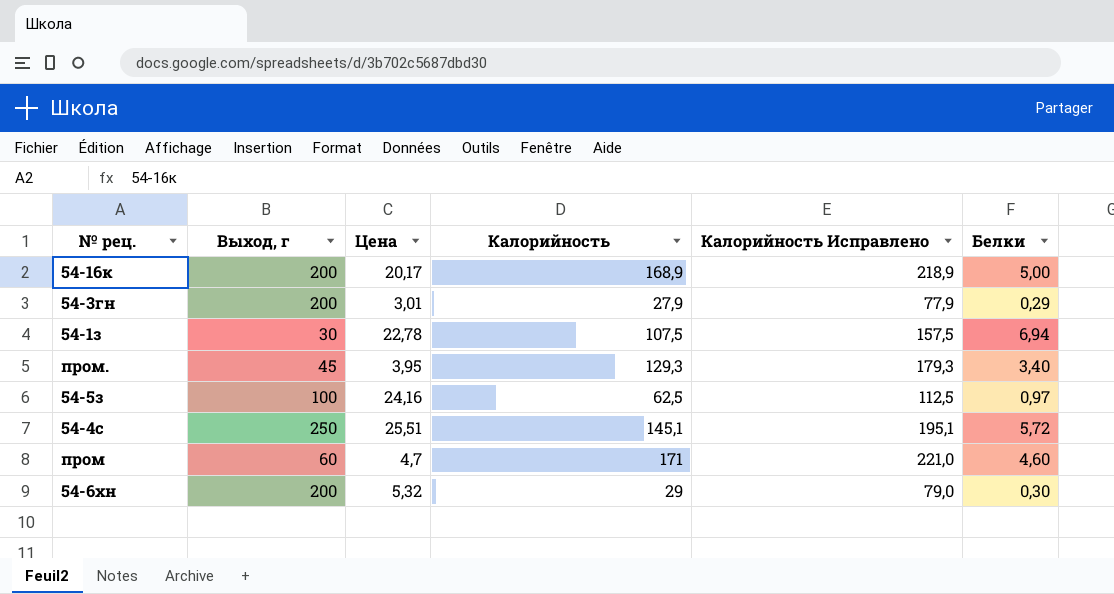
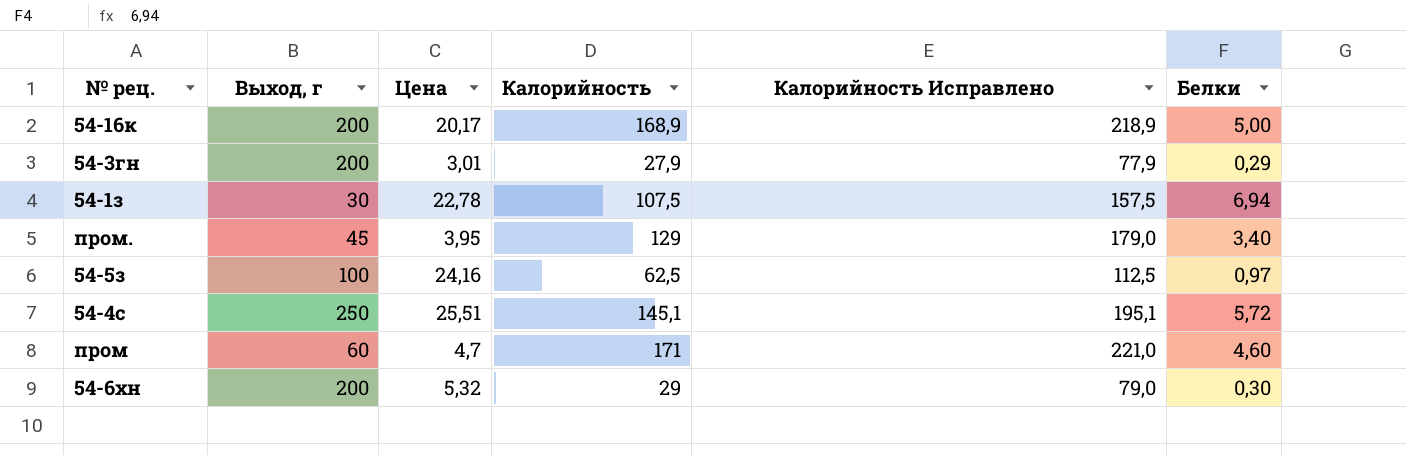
пром. | Калорийность: 129,3 -> 129
пром. | Калорийность Исправлено: 179,3 -> 179,0

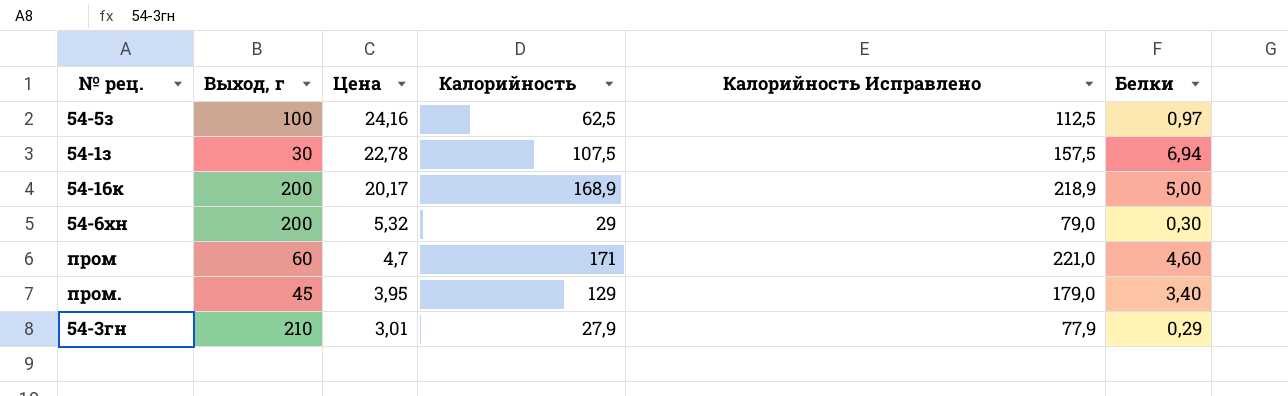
row order: none -> Цена descending
row 54-4с: 250 | 25,51 | 145,1 | 195,1 | 5,72 -> none
54-3гн | Выход, г: 200 -> 210

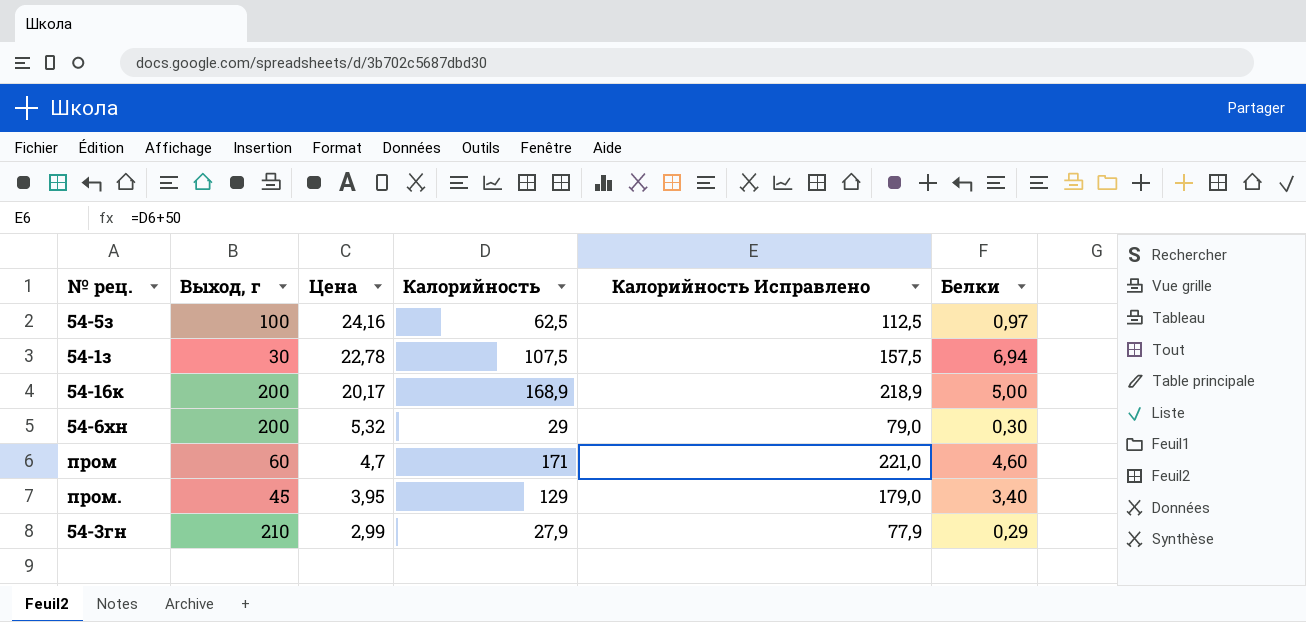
54-3гн | Цена: 3,01 -> 2,99

